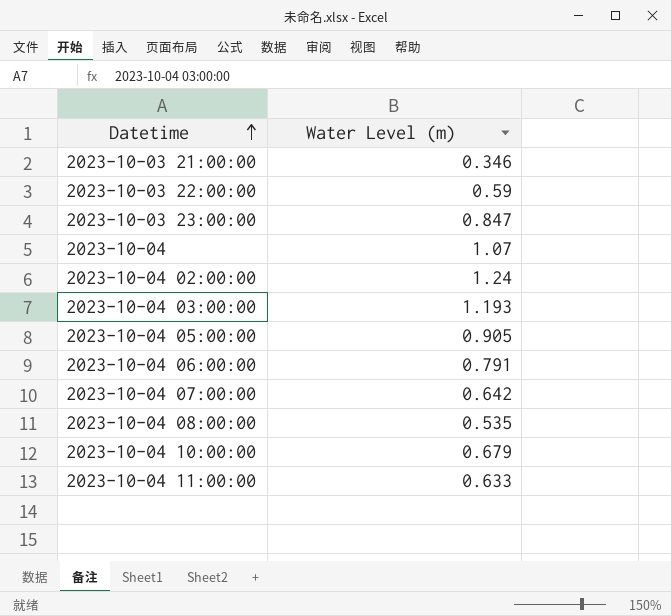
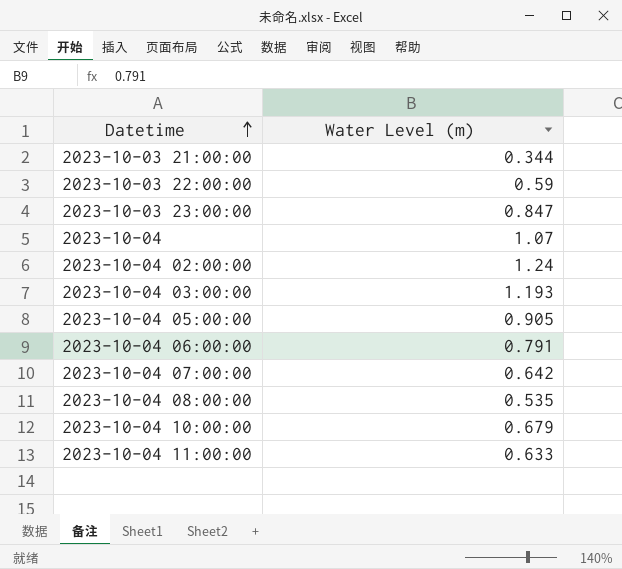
2023-10-03 21:00:00 | Water Level (m): 0.346 -> 0.344

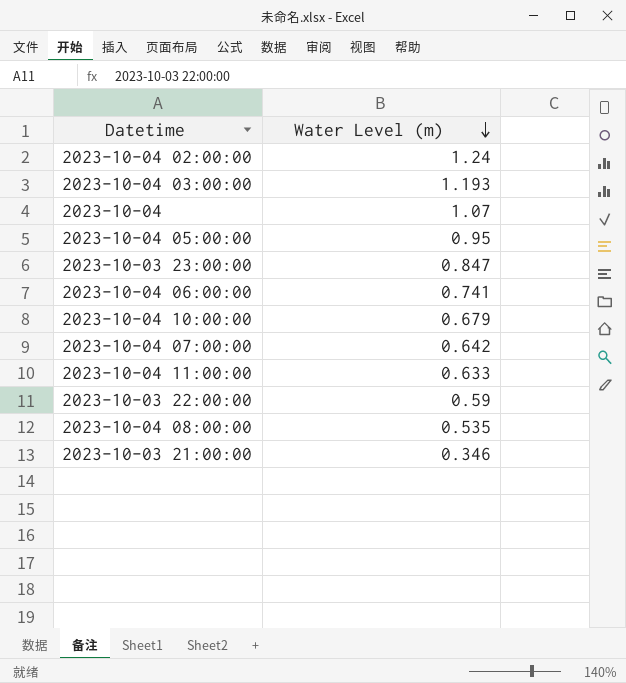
row order: Datetime ascending -> Water Level (m) descending
2023-10-04 05:00:00 | Water Level (m): 0.905 -> 0.95
2023-10-04 06:00:00 | Water Level (m): 0.791 -> 0.741
2023-10-03 21:00:00 | Water Level (m): 0.344 -> 0.346

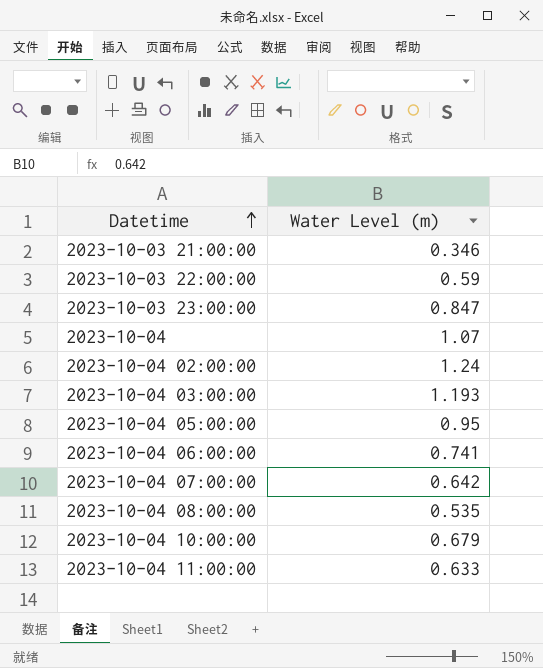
row order: Water Level (m) descending -> Datetime ascending

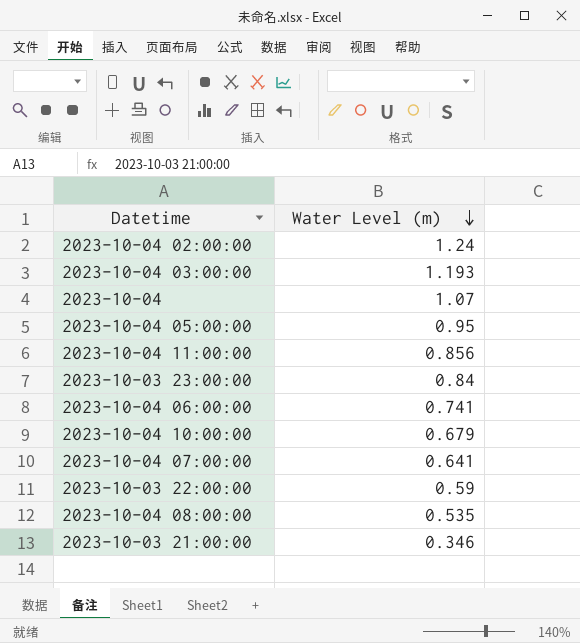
row order: Datetime ascending -> Water Level (m) descending
2023-10-04 11:00:00 | Water Level (m): 0.633 -> 0.856
2023-10-03 23:00:00 | Water Level (m): 0.847 -> 0.84
2023-10-04 07:00:00 | Water Level (m): 0.642 -> 0.641

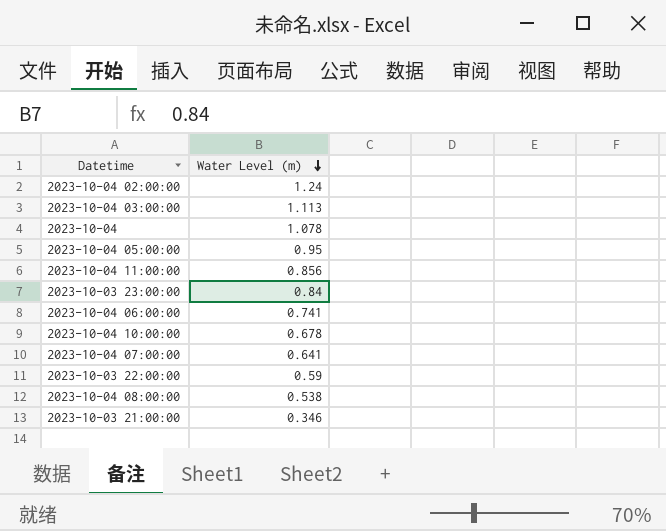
2023-10-04 03:00:00 | Water Level (m): 1.193 -> 1.113
2023-10-04 | Water Level (m): 1.07 -> 1.078
2023-10-04 10:00:00 | Water Level (m): 0.679 -> 0.678
2023-10-04 08:00:00 | Water Level (m): 0.535 -> 0.538

